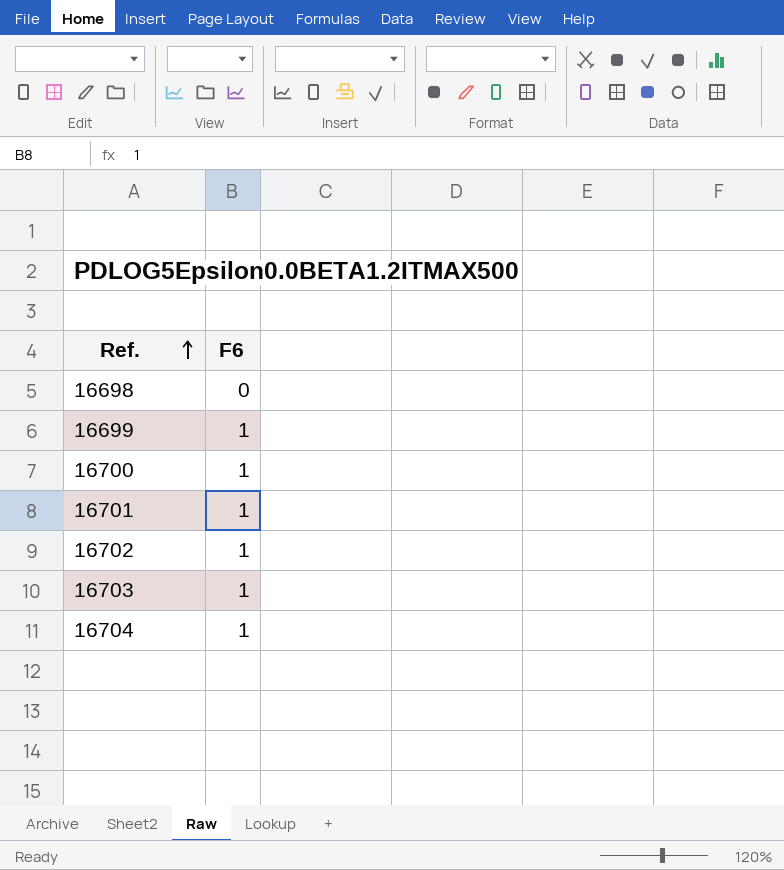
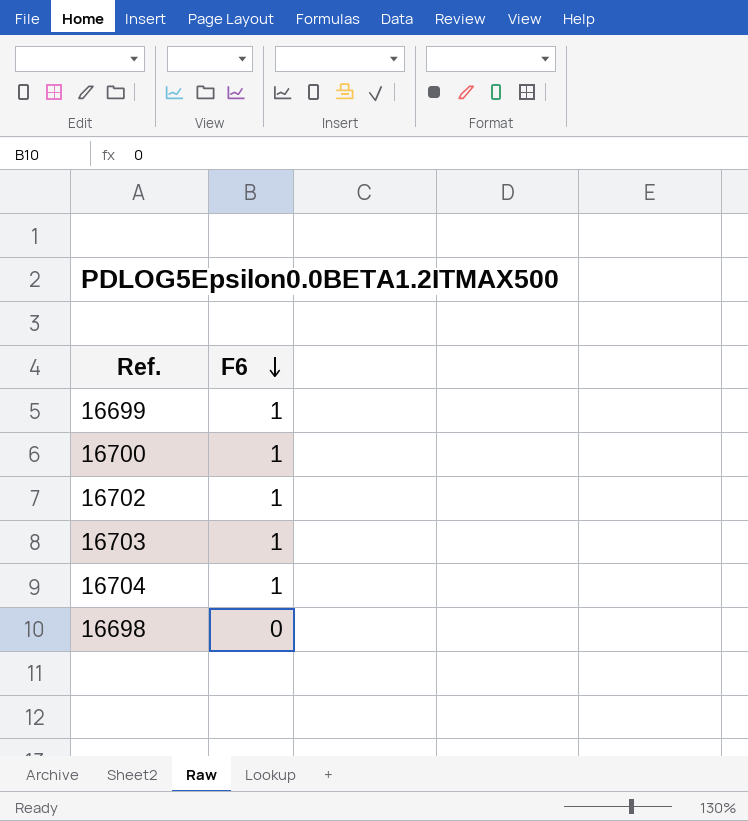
row order: Ref. ascending -> F6 descending
row 16701: 1 -> none

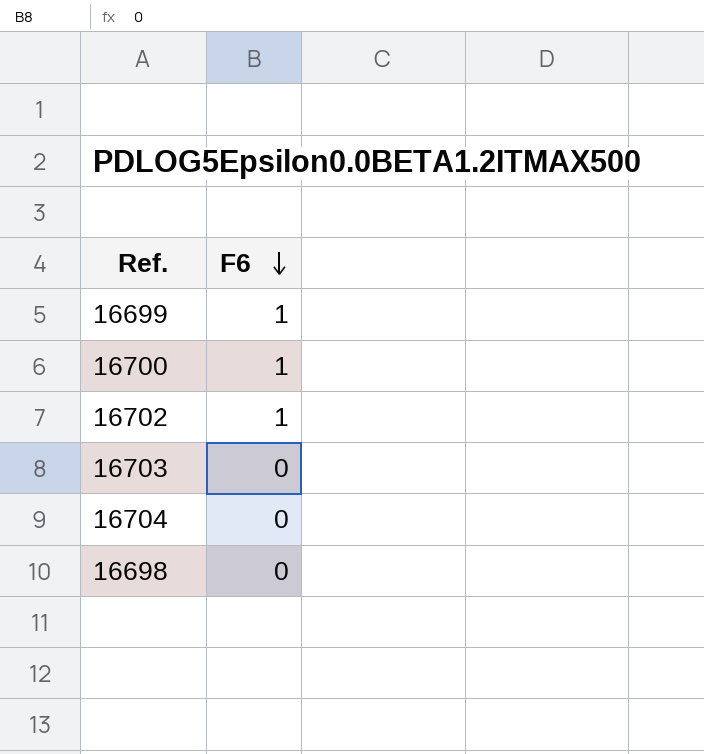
16703 | F6: 1 -> 0
16704 | F6: 1 -> 0

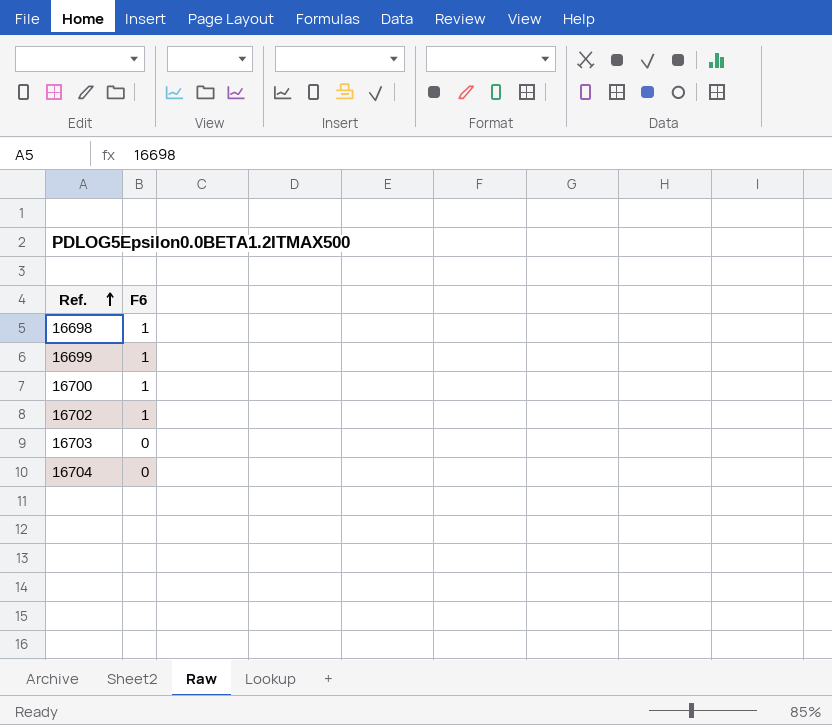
row order: F6 descending -> Ref. ascending
16698 | F6: 0 -> 1

